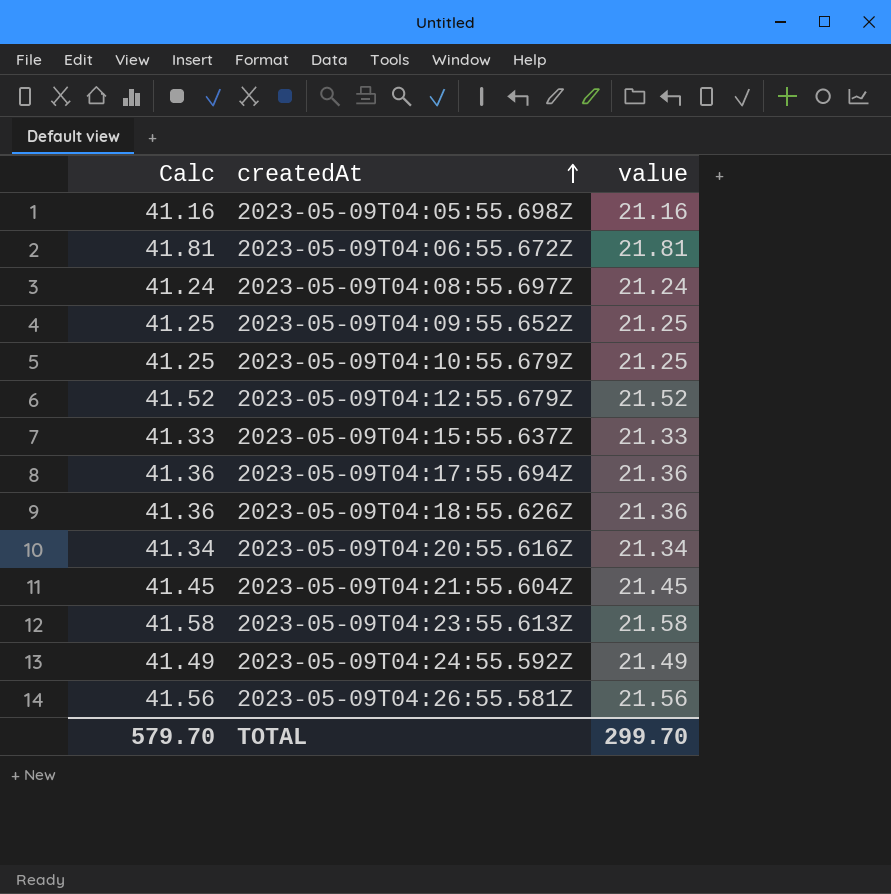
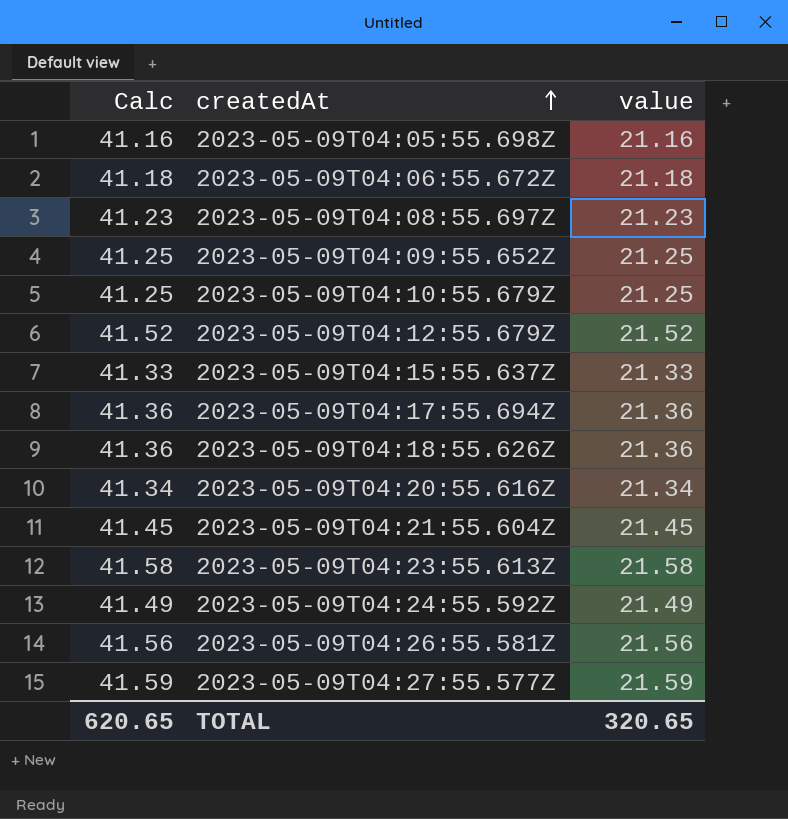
2023-05-09T04:06:55.672Z | Calc: 41.81 -> 41.18
2023-05-09T04:06:55.672Z | value: 21.81 -> 21.18
2023-05-09T04:08:55.697Z | Calc: 41.24 -> 41.23
2023-05-09T04:08:55.697Z | value: 21.24 -> 21.23
row 2023-05-09T04:27:55.577Z: none -> 41.59 | 21.59
TOTAL | Calc: 579.70 -> 620.65
TOTAL | value: 299.70 -> 320.65

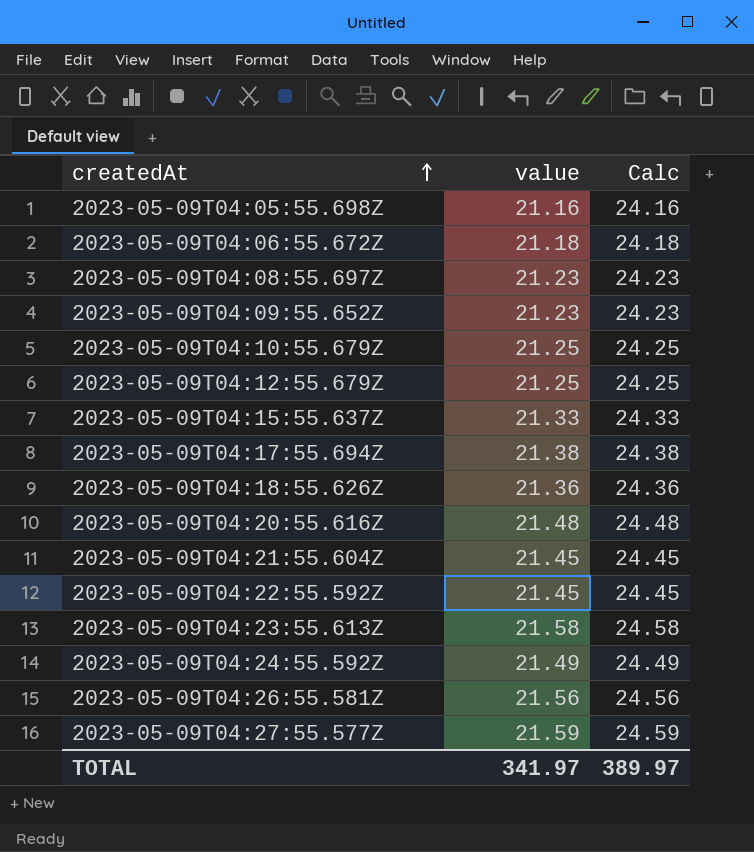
column Calc | formula: [value] + 20 -> [value] + 3
column Calc | position: 1 -> 3
2023-05-09T04:09:55.652Z | value: 21.25 -> 21.23
2023-05-09T04:12:55.679Z | value: 21.52 -> 21.25
2023-05-09T04:17:55.694Z | value: 21.36 -> 21.38
2023-05-09T04:20:55.616Z | value: 21.34 -> 21.48
row 2023-05-09T04:22:55.592Z: none -> 21.45 | 24.45
TOTAL | value: 320.65 -> 341.97
TOTAL | Calc: 620.65 -> 389.97

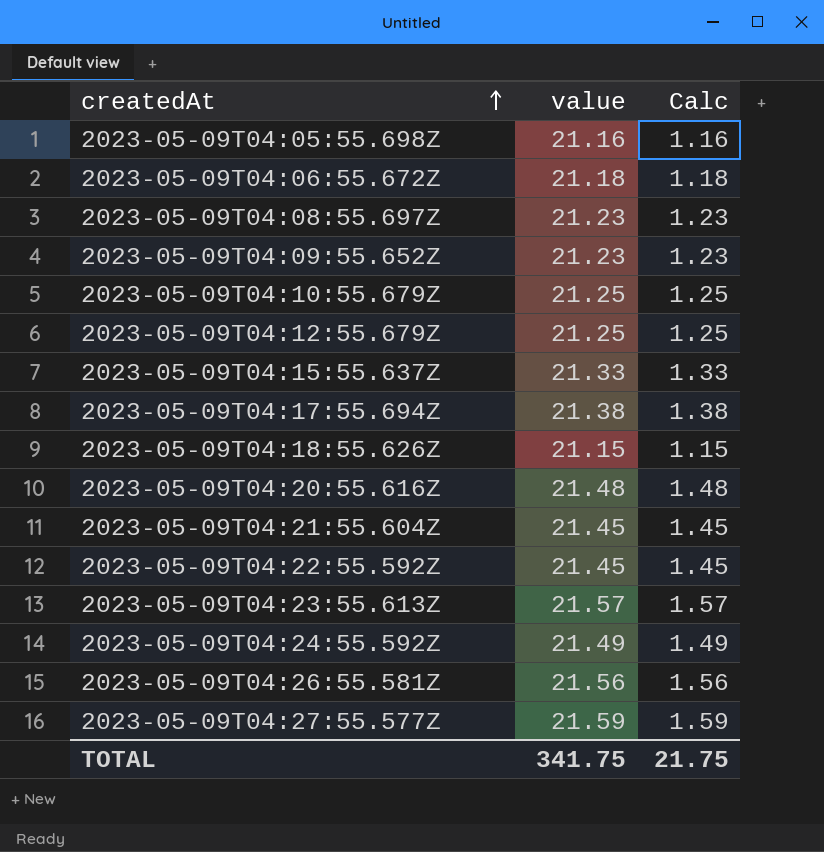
column Calc | formula: [value] + 3 -> [value] - 20
2023-05-09T04:18:55.626Z | value: 21.36 -> 21.15
2023-05-09T04:23:55.613Z | value: 21.58 -> 21.57
TOTAL | value: 341.97 -> 341.75
TOTAL | Calc: 389.97 -> 21.75

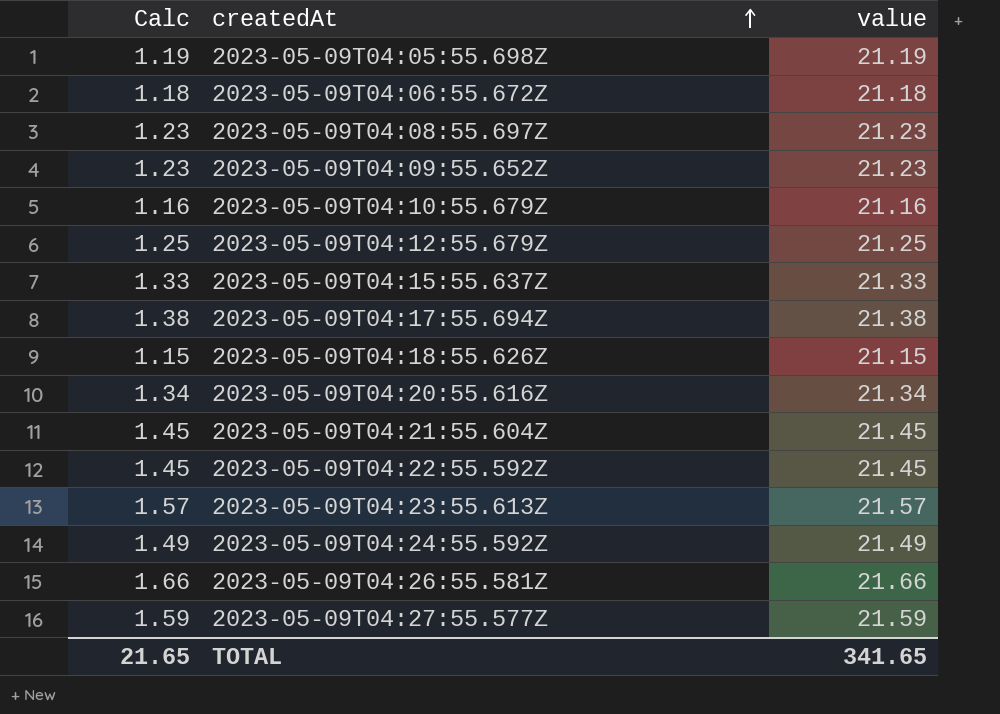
column Calc | position: 3 -> 1
2023-05-09T04:05:55.698Z | Calc: 1.16 -> 1.19
2023-05-09T04:05:55.698Z | value: 21.16 -> 21.19
2023-05-09T04:10:55.679Z | Calc: 1.25 -> 1.16
2023-05-09T04:10:55.679Z | value: 21.25 -> 21.16
2023-05-09T04:20:55.616Z | Calc: 1.48 -> 1.34
2023-05-09T04:20:55.616Z | value: 21.48 -> 21.34
2023-05-09T04:26:55.581Z | Calc: 1.56 -> 1.66
2023-05-09T04:26:55.581Z | value: 21.56 -> 21.66
TOTAL | Calc: 21.75 -> 21.65
TOTAL | value: 341.75 -> 341.65

